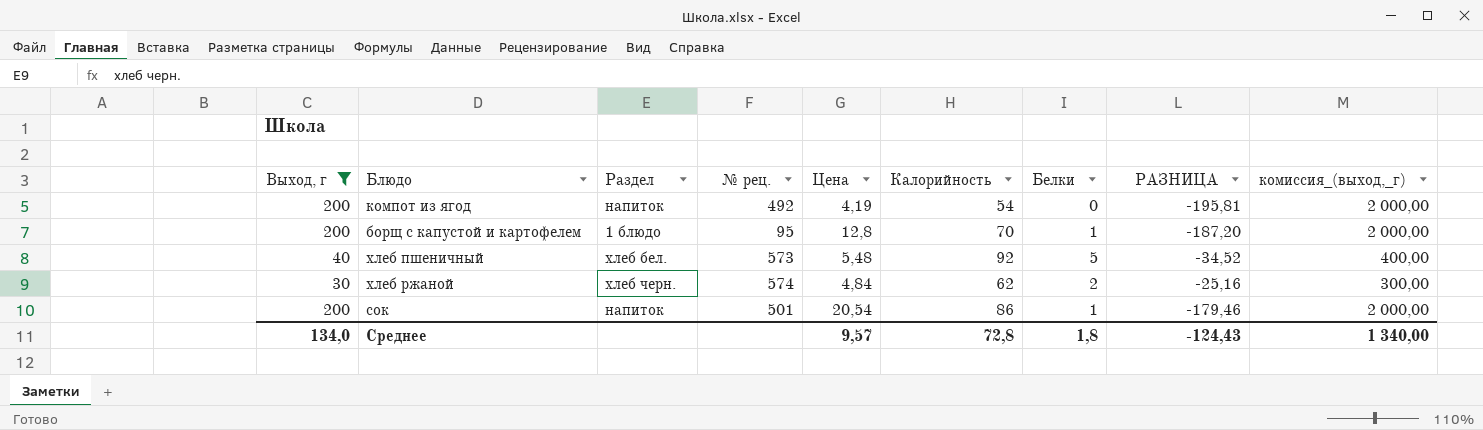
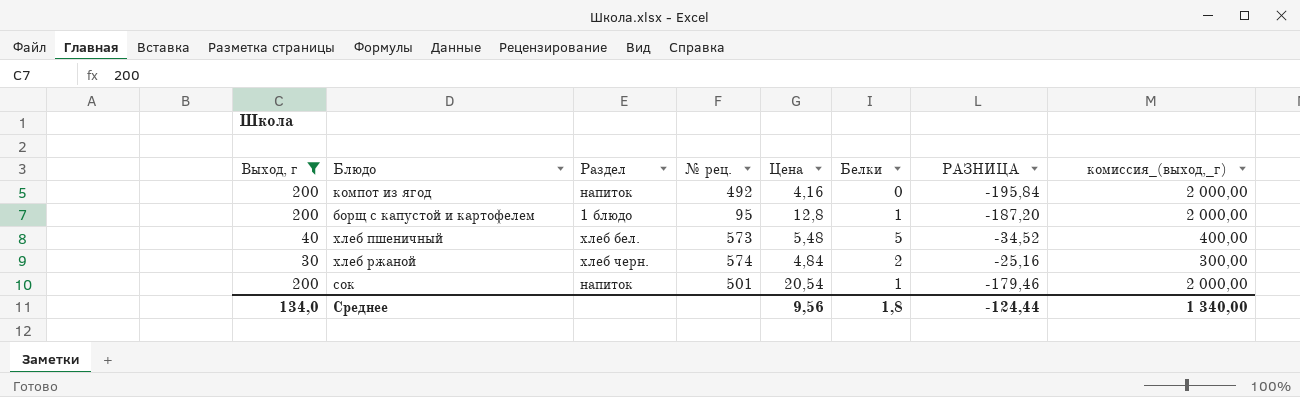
column Калорийность | position: 6 -> none
компот из ягод | Цена: 4,19 -> 4,16
компот из ягод | РАЗНИЦА: -195,81 -> -195,84
Среднее | Цена: 9,57 -> 9,56
Среднее | РАЗНИЦА: -124,43 -> -124,44

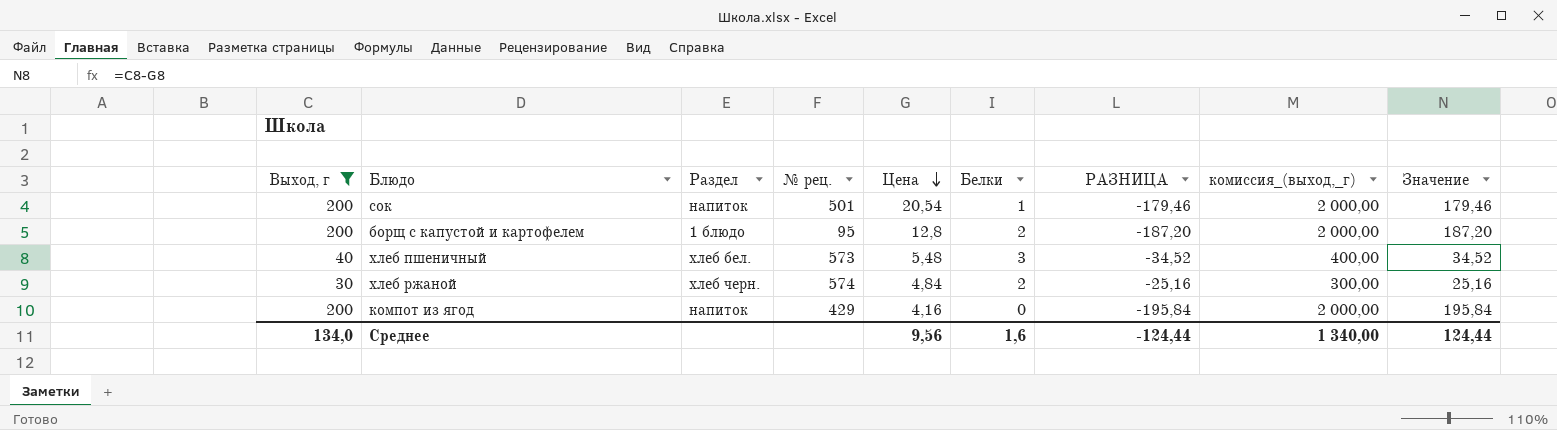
row order: none -> Цена descending
column Значение | formula: none -> [Выход, г] - [Цена]
борщ с капустой и картофелем | Белки: 1 -> 2
хлеб пшеничный | Белки: 5 -> 3
компот из ягод | № рец.: 492 -> 429
Среднее | Белки: 1,8 -> 1,6

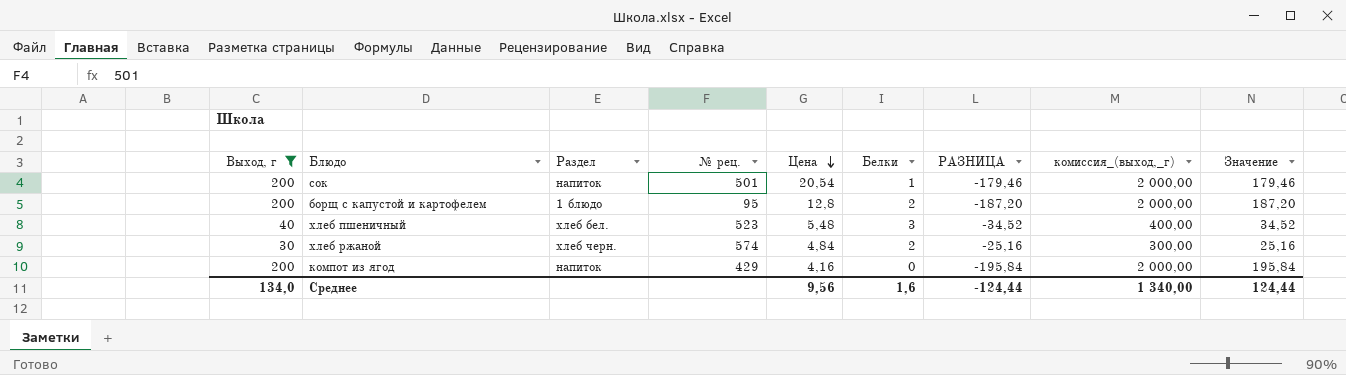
хлеб пшеничный | № рец.: 573 -> 523

